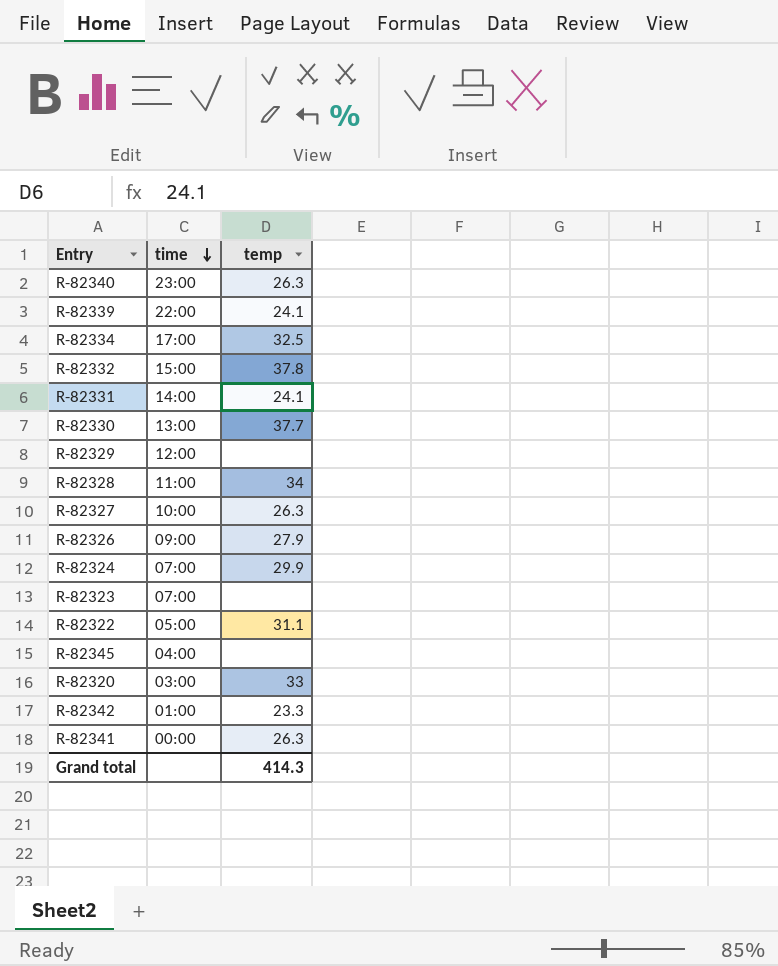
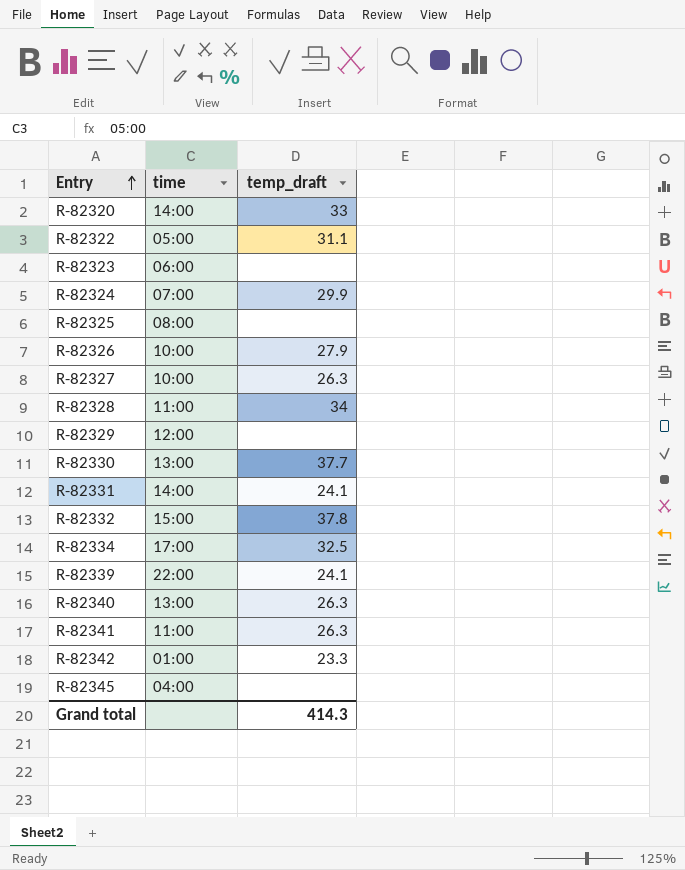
row order: time descending -> Entry ascending
column name: temp -> temp_draft
R-82320 | time: 03:00 -> 14:00
R-82323 | time: 07:00 -> 06:00
row R-82325: none -> 08:00 | none
R-82326 | time: 09:00 -> 10:00
R-82340 | time: 23:00 -> 13:00
R-82341 | time: 00:00 -> 11:00

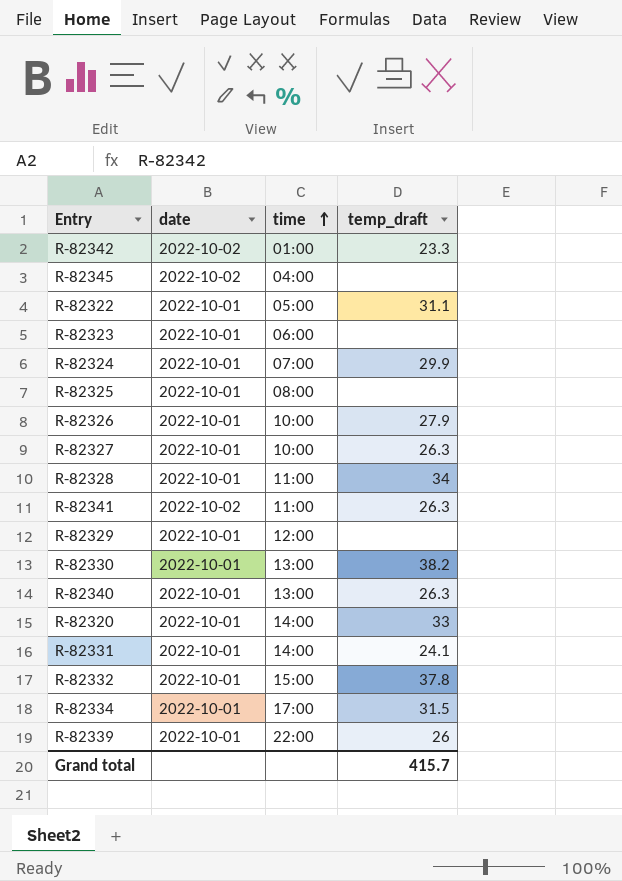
row order: Entry ascending -> time ascending
column date | position: none -> 2
R-82330 | temp_draft: 37.7 -> 38.2
R-82334 | temp_draft: 32.5 -> 31.5
R-82339 | temp_draft: 24.1 -> 26
Grand total | temp_draft: 414.3 -> 415.7

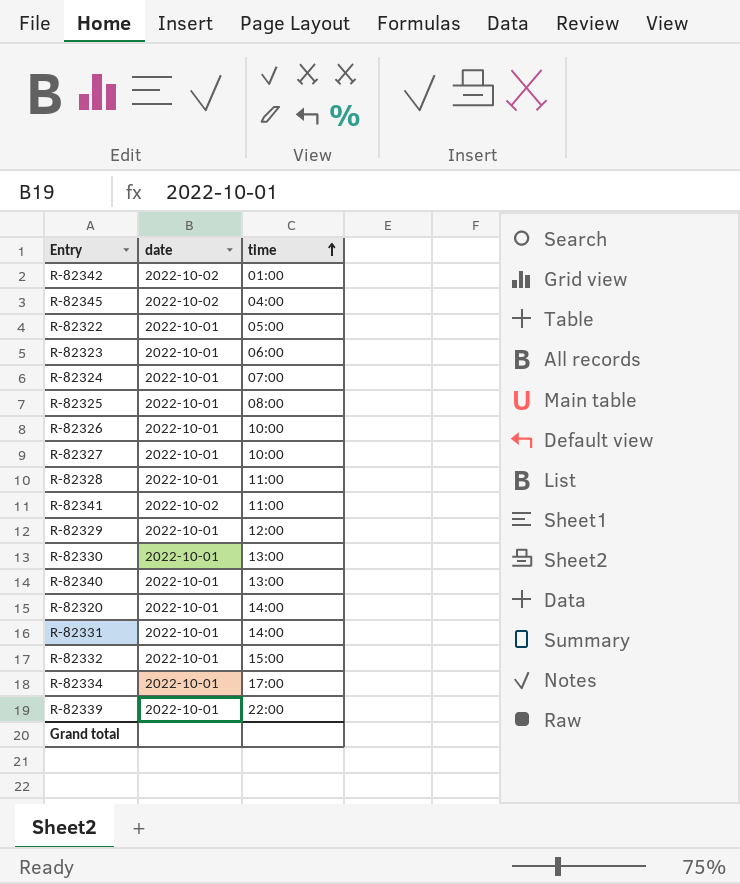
column temp_draft | position: 4 -> none

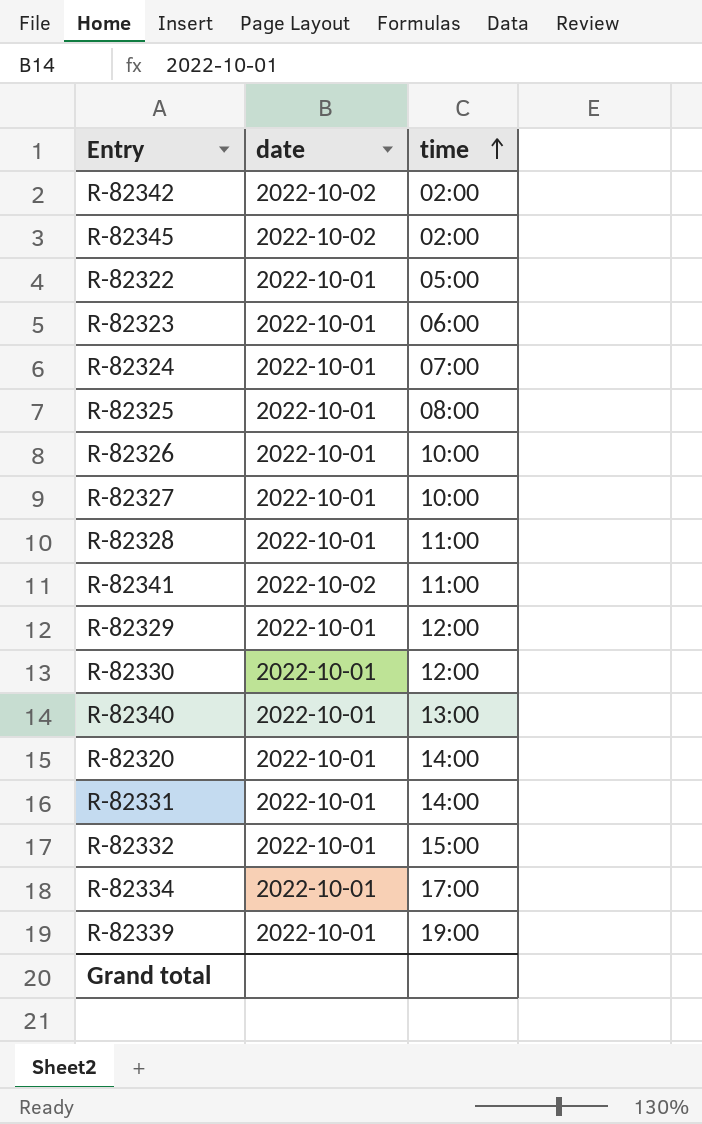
R-82342 | time: 01:00 -> 02:00
R-82345 | time: 04:00 -> 02:00
R-82330 | time: 13:00 -> 12:00
R-82339 | time: 22:00 -> 19:00

